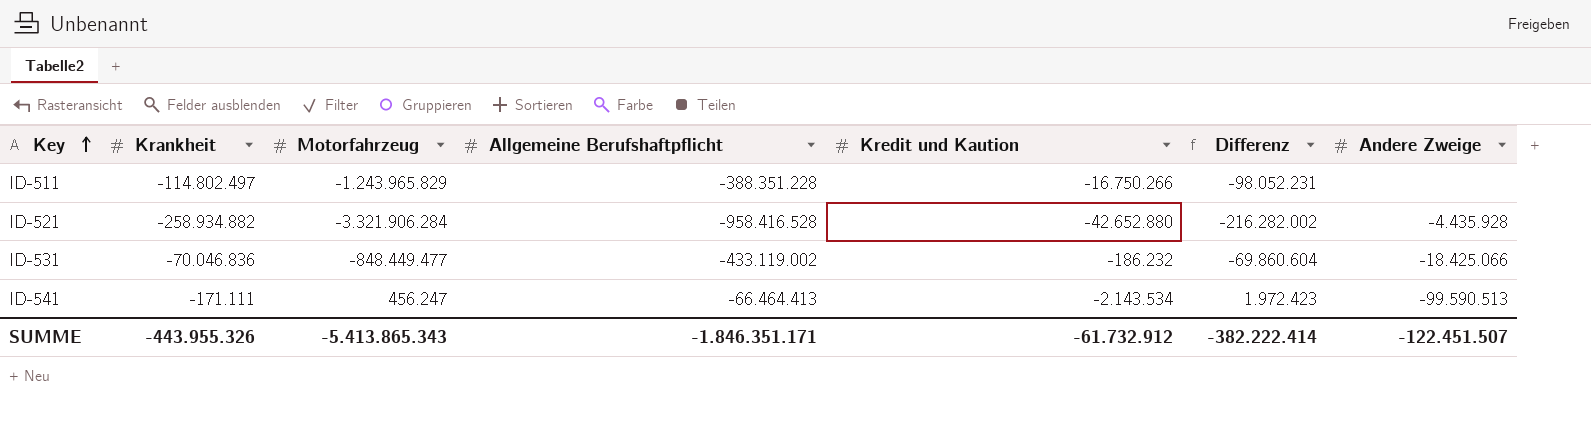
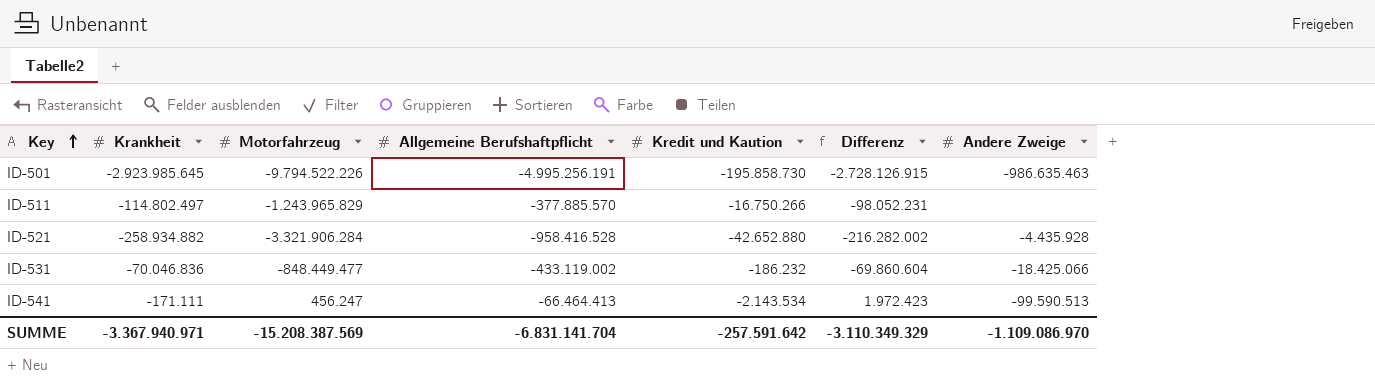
row ID-501: none -> -2.923.985.645 | -9.794.522.226 | -4.995.256.191 | -195.858.730 | -2.728.126.915 | -986.635.463
ID-511 | Allgemeine Berufshaftpflicht: -388.351.228 -> -377.885.570
SUMME | Krankheit: -443.955.326 -> -3.367.940.971
SUMME | Motorfahrzeug: -5.413.865.343 -> -15.208.387.569
SUMME | Allgemeine Berufshaftpflicht: -1.846.351.171 -> -6.831.141.704
SUMME | Kredit und Kaution: -61.732.912 -> -257.591.642
SUMME | Differenz: -382.222.414 -> -3.110.349.329
SUMME | Andere Zweige: -122.451.507 -> -1.109.086.970

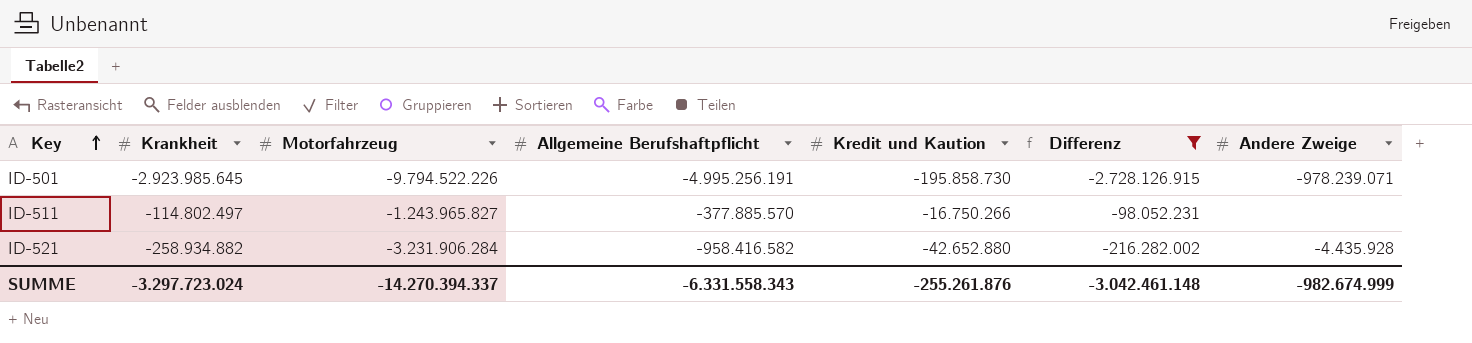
filter: none -> Differenz <= -98.052.231
ID-501 | Andere Zweige: -986.635.463 -> -978.239.071
ID-511 | Motorfahrzeug: -1.243.965.829 -> -1.243.965.827
ID-521 | Motorfahrzeug: -3.321.906.284 -> -3.231.906.284
ID-521 | Allgemeine Berufshaftpflicht: -958.416.528 -> -958.416.582
SUMME | Krankheit: -3.367.940.971 -> -3.297.723.024
SUMME | Motorfahrzeug: -15.208.387.569 -> -14.270.394.337
SUMME | Allgemeine Berufshaftpflicht: -6.831.141.704 -> -6.331.558.343
SUMME | Kredit und Kaution: -257.591.642 -> -255.261.876
SUMME | Differenz: -3.110.349.329 -> -3.042.461.148
SUMME | Andere Zweige: -1.109.086.970 -> -982.674.999

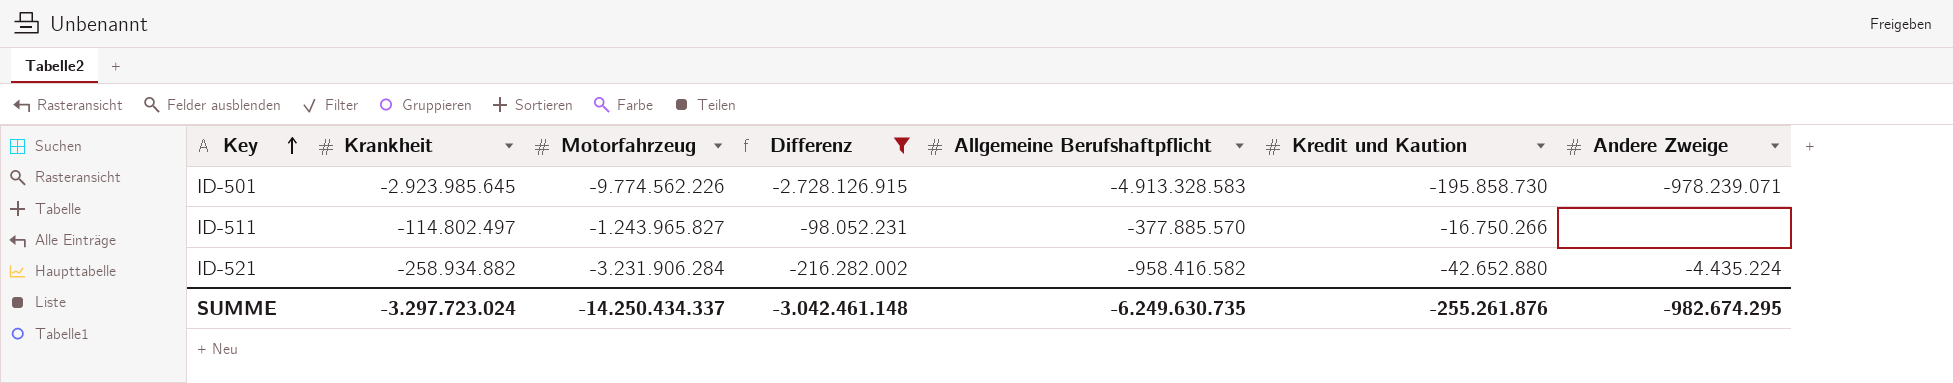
column Differenz | position: 6 -> 4
ID-501 | Motorfahrzeug: -9.794.522.226 -> -9.774.562.226
ID-501 | Allgemeine Berufshaftpflicht: -4.995.256.191 -> -4.913.328.583
ID-521 | Andere Zweige: -4.435.928 -> -4.435.224
SUMME | Motorfahrzeug: -14.270.394.337 -> -14.250.434.337
SUMME | Allgemeine Berufshaftpflicht: -6.331.558.343 -> -6.249.630.735
SUMME | Andere Zweige: -982.674.999 -> -982.674.295

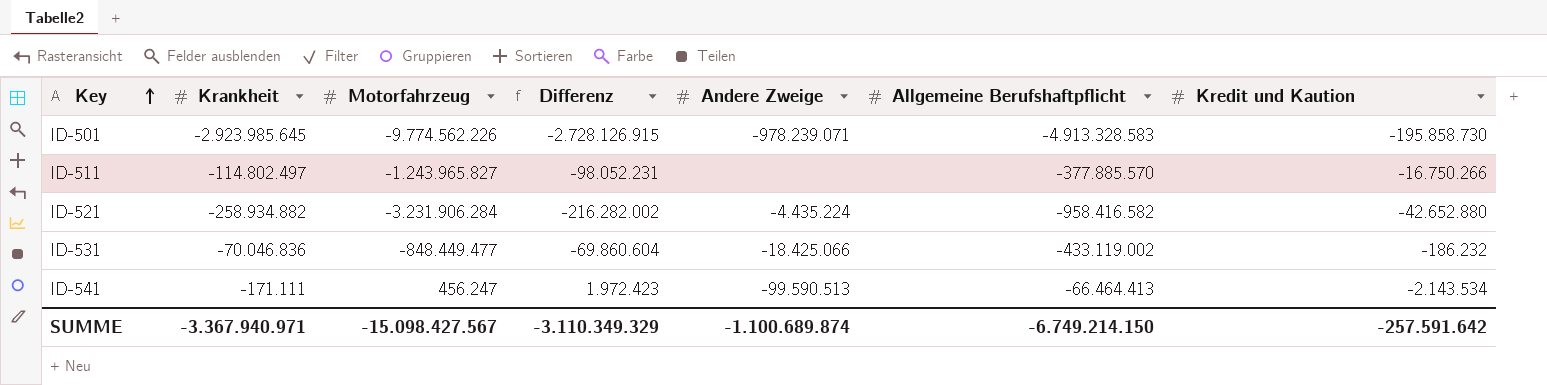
filter: Differenz <= -98.052.231 -> none
column Andere Zweige | position: 7 -> 5
SUMME | Krankheit: -3.297.723.024 -> -3.367.940.971
SUMME | Motorfahrzeug: -14.250.434.337 -> -15.098.427.567
SUMME | Differenz: -3.042.461.148 -> -3.110.349.329
SUMME | Andere Zweige: -982.674.295 -> -1.100.689.874
SUMME | Allgemeine Berufshaftpflicht: -6.249.630.735 -> -6.749.214.150
SUMME | Kredit und Kaution: -255.261.876 -> -257.591.642

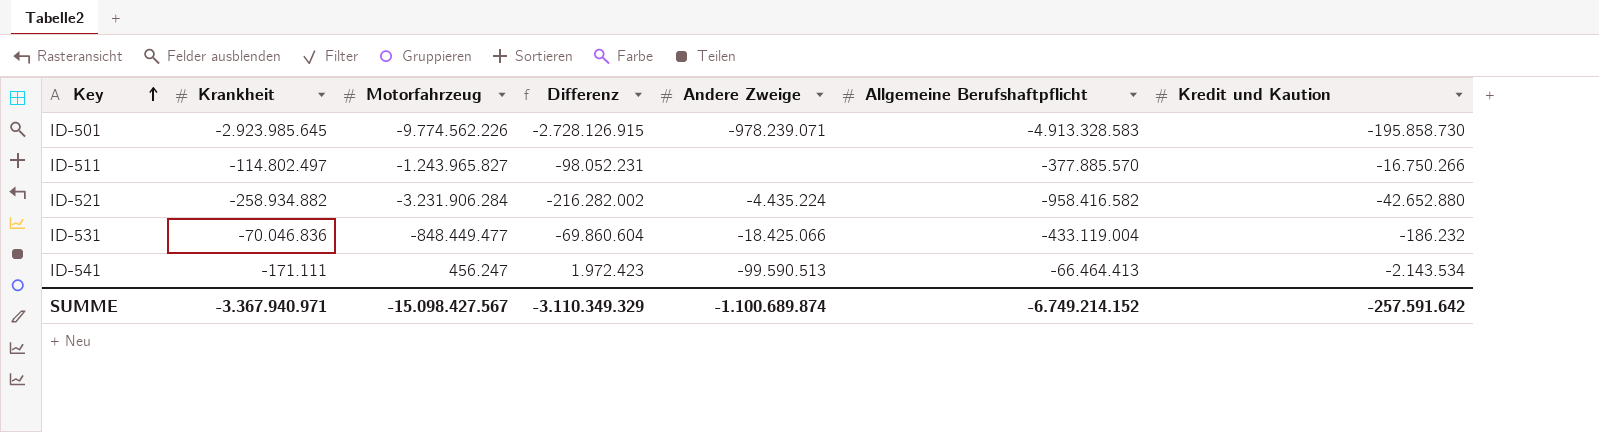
ID-531 | Allgemeine Berufshaftpflicht: -433.119.002 -> -433.119.004
SUMME | Allgemeine Berufshaftpflicht: -6.749.214.150 -> -6.749.214.152

